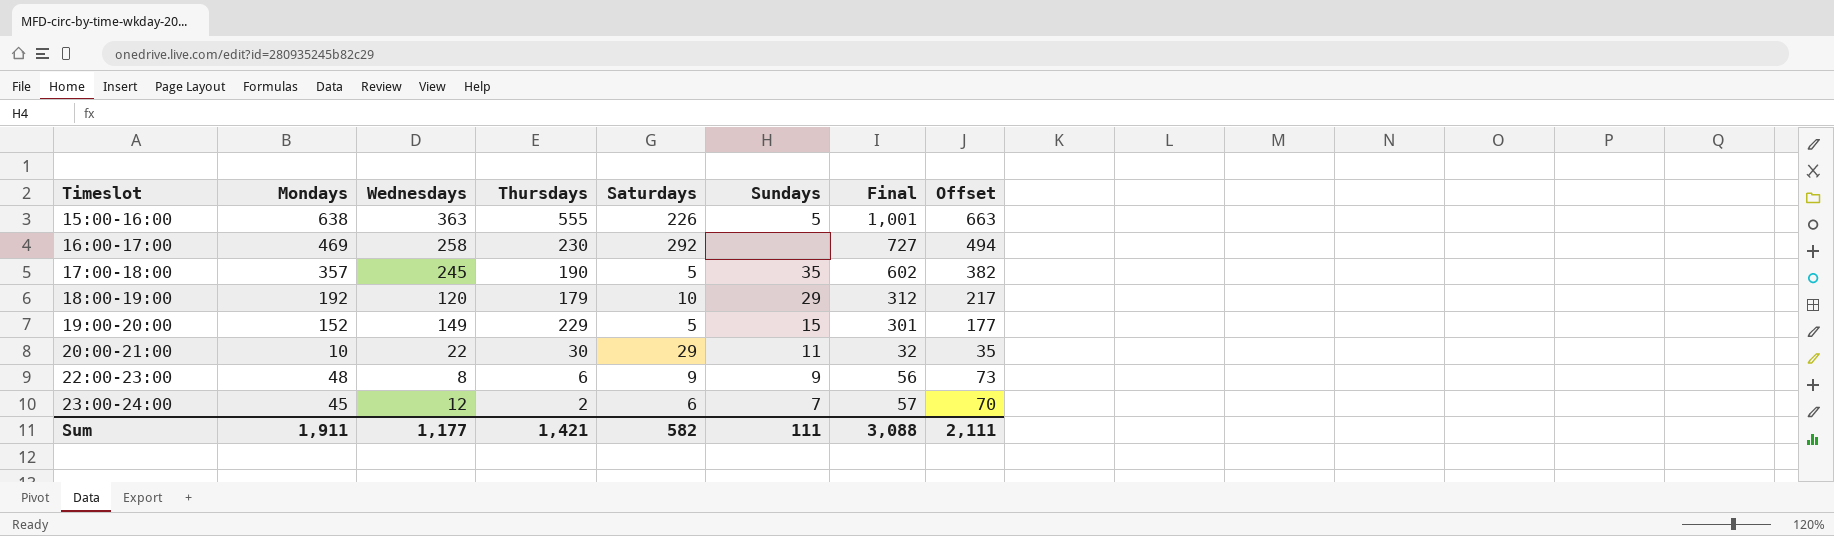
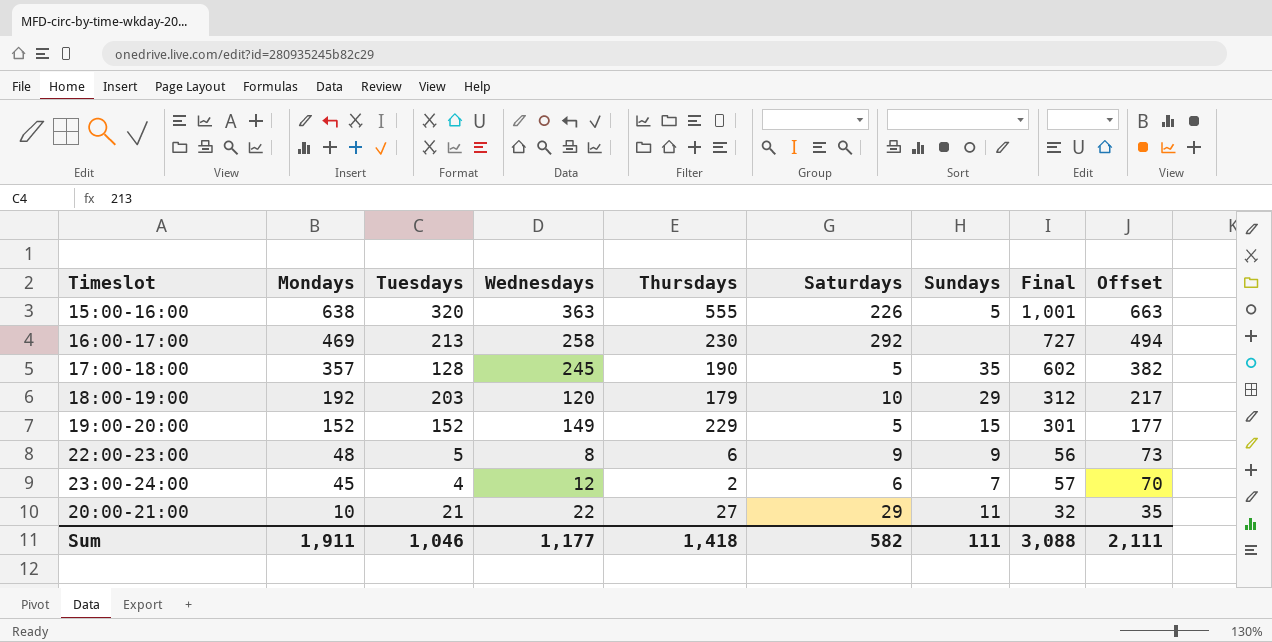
row order: Timeslot ascending -> Mondays descending
column Tuesdays | position: none -> 3
20:00-21:00 | Thursdays: 30 -> 27
Sum | Thursdays: 1,421 -> 1,418

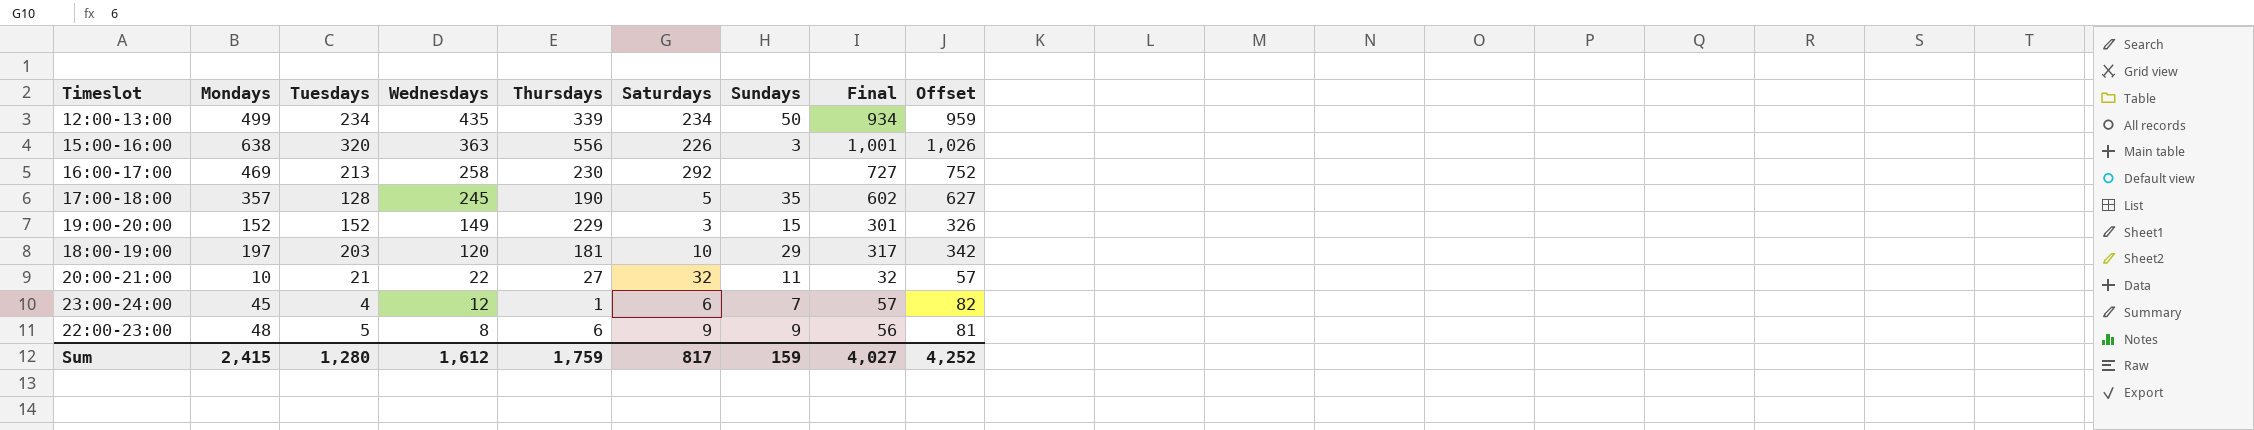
row order: Mondays descending -> Wednesdays descending
column Offset | formula: [Mondays] + 25 -> [Final] + 25
row 12:00-13:00: none -> 499 | 234 | 435 | 339 | 234 | 50 | 934 | 959
15:00-16:00 | Thursdays: 555 -> 556
15:00-16:00 | Sundays: 5 -> 3
19:00-20:00 | Saturdays: 5 -> 3
18:00-19:00 | Mondays: 192 -> 197
18:00-19:00 | Thursdays: 179 -> 181
18:00-19:00 | Final: 312 -> 317
20:00-21:00 | Saturdays: 29 -> 32
23:00-24:00 | Thursdays: 2 -> 1
Sum | Mondays: 1,911 -> 2,415
Sum | Tuesdays: 1,046 -> 1,280
Sum | Wednesdays: 1,177 -> 1,612
Sum | Thursdays: 1,418 -> 1,759
Sum | Saturdays: 582 -> 817
Sum | Sundays: 111 -> 159
Sum | Final: 3,088 -> 4,027
Sum | Offset: 2,111 -> 4,252

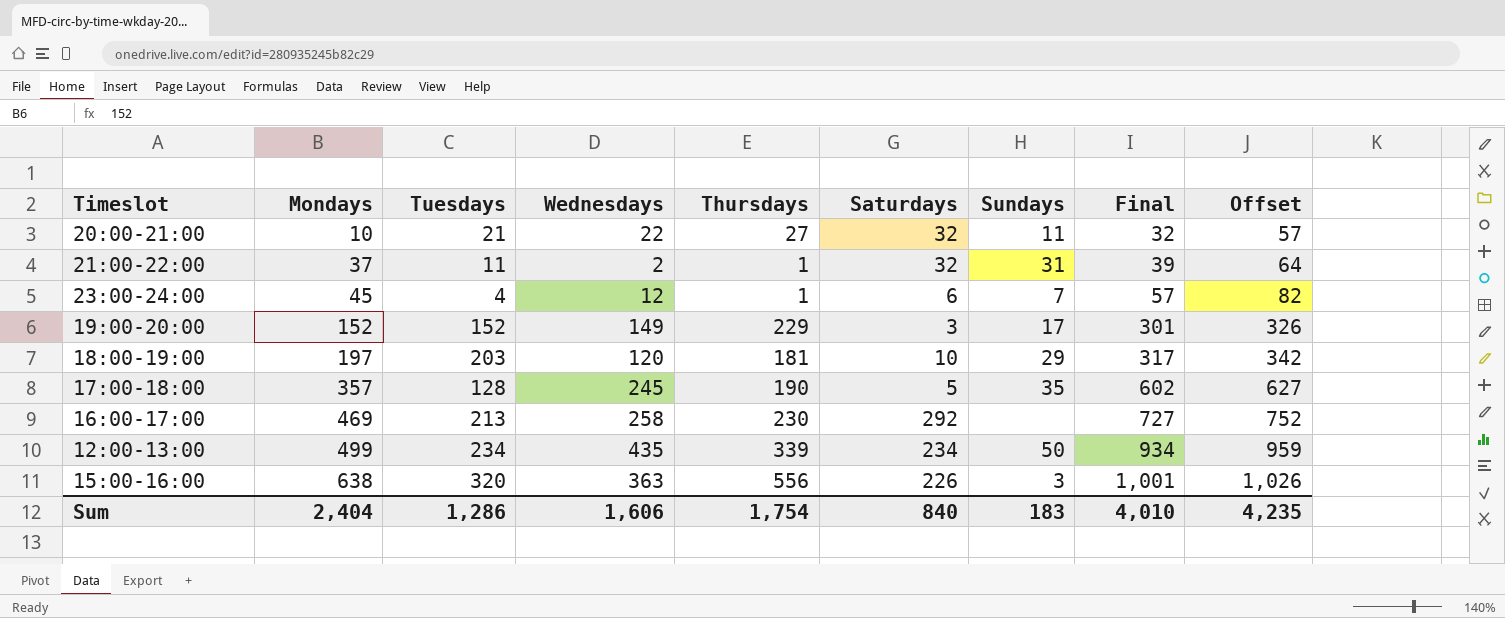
row order: Wednesdays descending -> Mondays ascending
row 22:00-23:00: 48 | 5 | 8 | 6 | 9 | 9 | 56 | 81 -> none
row 21:00-22:00: none -> 37 | 11 | 2 | 1 | 32 | 31 | 39 | 64
19:00-20:00 | Sundays: 15 -> 17
Sum | Mondays: 2,415 -> 2,404
Sum | Tuesdays: 1,280 -> 1,286
Sum | Wednesdays: 1,612 -> 1,606
Sum | Thursdays: 1,759 -> 1,754
Sum | Saturdays: 817 -> 840
Sum | Sundays: 159 -> 183
Sum | Final: 4,027 -> 4,010
Sum | Offset: 4,252 -> 4,235

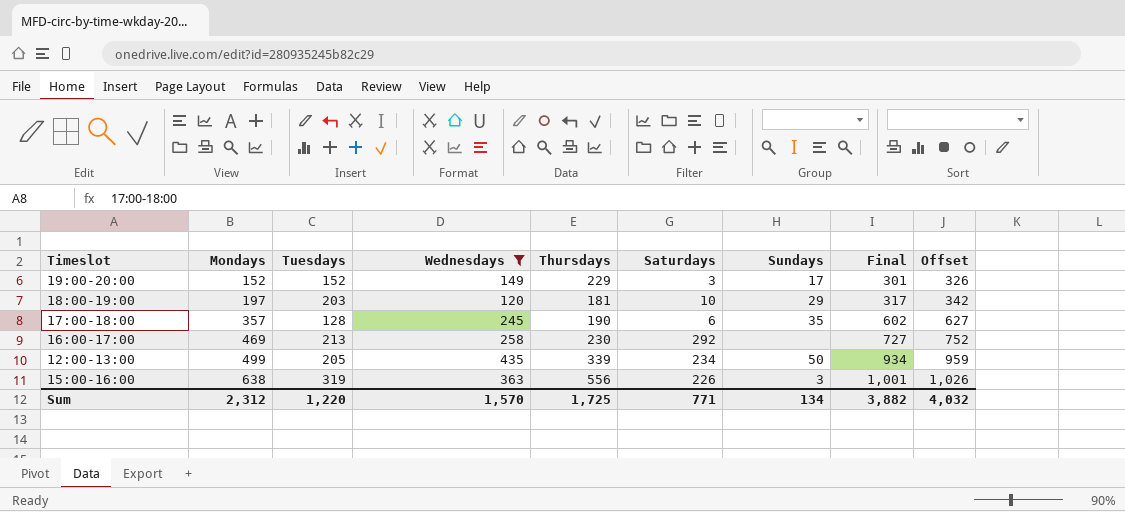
filter: none -> Wednesdays >= 120
17:00-18:00 | Saturdays: 5 -> 6
12:00-13:00 | Tuesdays: 234 -> 205
15:00-16:00 | Tuesdays: 320 -> 319
Sum | Mondays: 2,404 -> 2,312
Sum | Tuesdays: 1,286 -> 1,220
Sum | Wednesdays: 1,606 -> 1,570
Sum | Thursdays: 1,754 -> 1,725
Sum | Saturdays: 840 -> 771
Sum | Sundays: 183 -> 134
Sum | Final: 4,010 -> 3,882
Sum | Offset: 4,235 -> 4,032

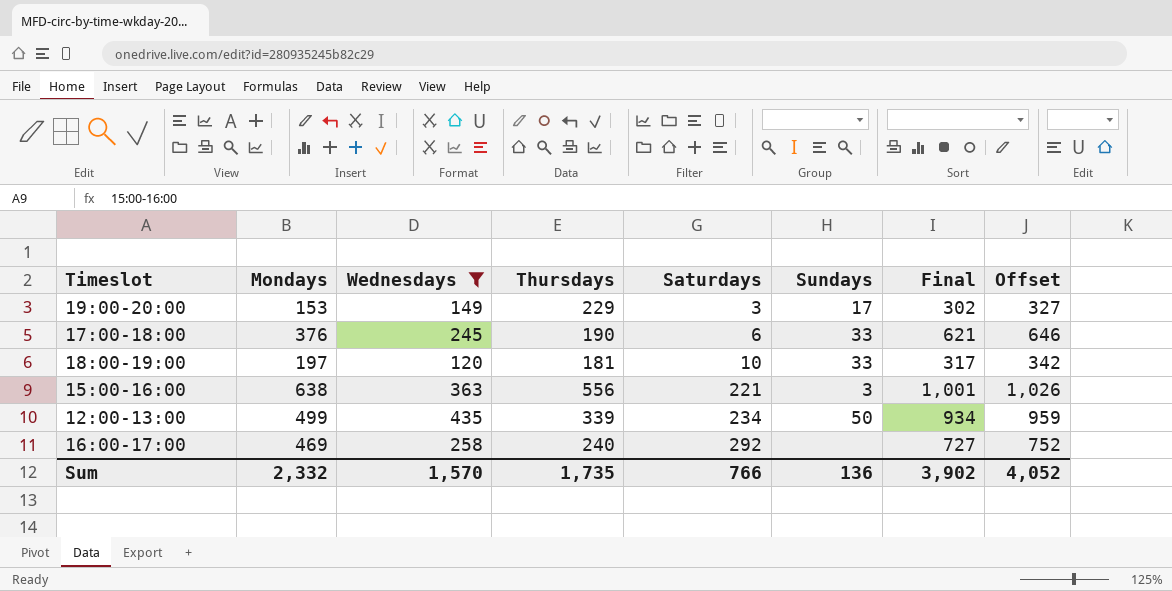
row order: Mondays ascending -> Saturdays ascending
column Tuesdays | position: 3 -> none
19:00-20:00 | Mondays: 152 -> 153
19:00-20:00 | Final: 301 -> 302
19:00-20:00 | Offset: 326 -> 327
17:00-18:00 | Mondays: 357 -> 376
17:00-18:00 | Sundays: 35 -> 33
17:00-18:00 | Final: 602 -> 621
17:00-18:00 | Offset: 627 -> 646
18:00-19:00 | Sundays: 29 -> 33
15:00-16:00 | Saturdays: 226 -> 221
16:00-17:00 | Thursdays: 230 -> 240
Sum | Mondays: 2,312 -> 2,332
Sum | Thursdays: 1,725 -> 1,735
Sum | Saturdays: 771 -> 766
Sum | Sundays: 134 -> 136
Sum | Final: 3,882 -> 3,902
Sum | Offset: 4,032 -> 4,052

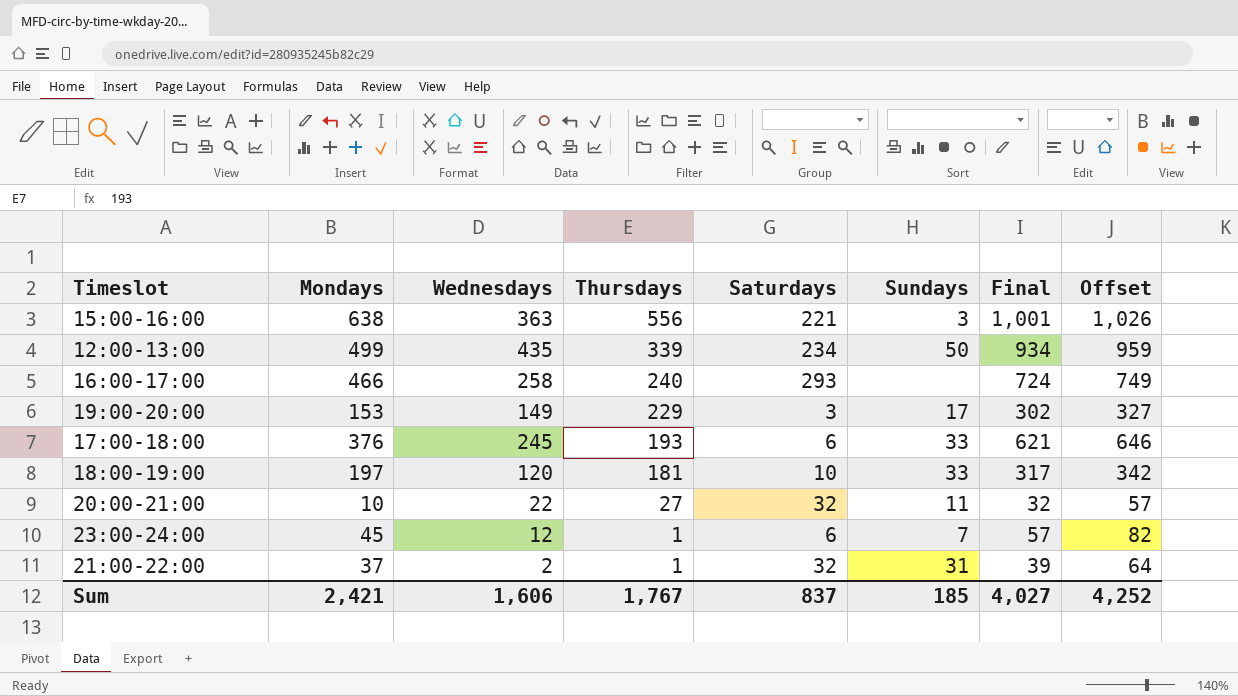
filter: Wednesdays >= 120 -> none
row order: Saturdays ascending -> Thursdays descending
16:00-17:00 | Mondays: 469 -> 466
16:00-17:00 | Saturdays: 292 -> 293
16:00-17:00 | Final: 727 -> 724
16:00-17:00 | Offset: 752 -> 749
17:00-18:00 | Thursdays: 190 -> 193
Sum | Mondays: 2,332 -> 2,421
Sum | Wednesdays: 1,570 -> 1,606
Sum | Thursdays: 1,735 -> 1,767
Sum | Saturdays: 766 -> 837
Sum | Sundays: 136 -> 185
Sum | Final: 3,902 -> 4,027
Sum | Offset: 4,052 -> 4,252

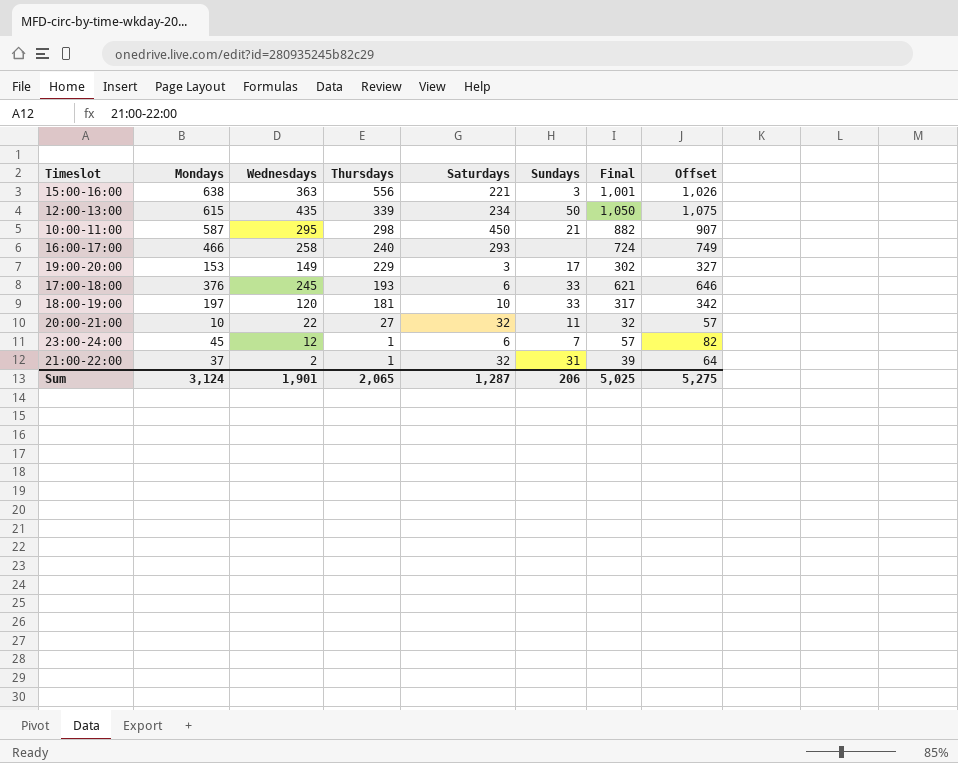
12:00-13:00 | Mondays: 499 -> 615
12:00-13:00 | Final: 934 -> 1,050
12:00-13:00 | Offset: 959 -> 1,075
row 10:00-11:00: none -> 587 | 295 | 298 | 450 | 21 | 882 | 907
Sum | Mondays: 2,421 -> 3,124
Sum | Wednesdays: 1,606 -> 1,901
Sum | Thursdays: 1,767 -> 2,065
Sum | Saturdays: 837 -> 1,287
Sum | Sundays: 185 -> 206
Sum | Final: 4,027 -> 5,025
Sum | Offset: 4,252 -> 5,275

